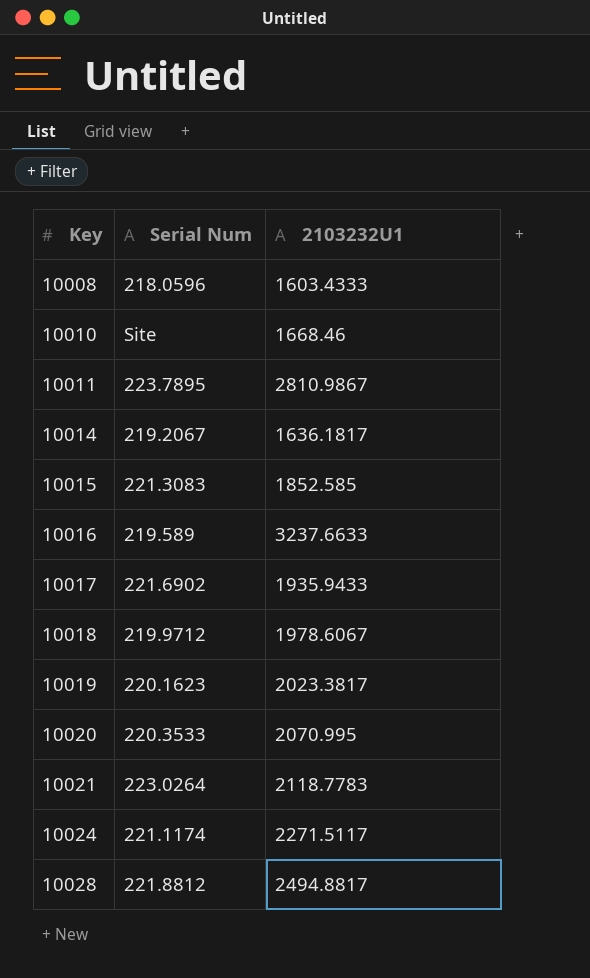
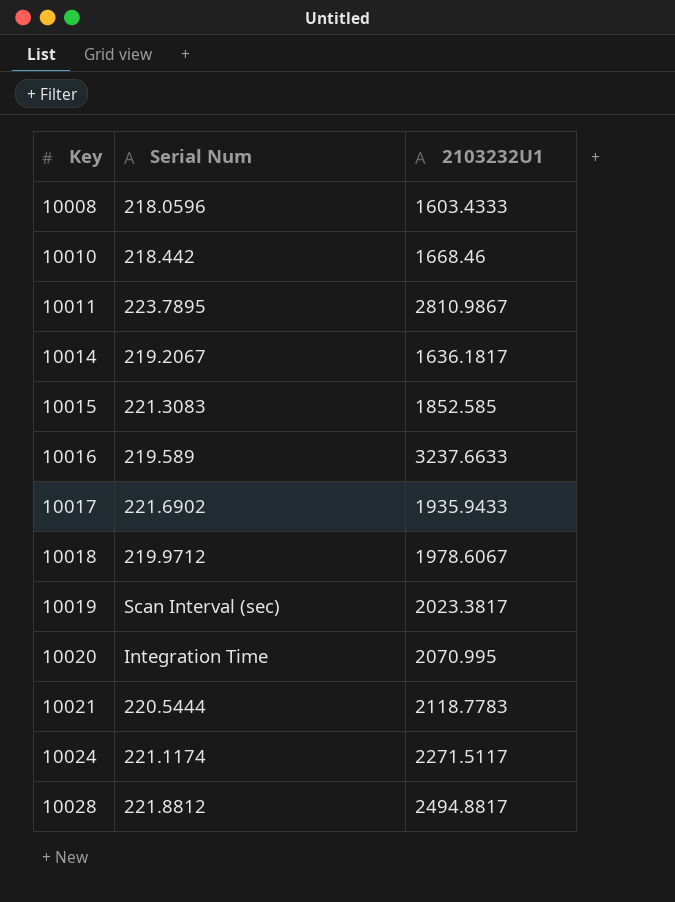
10010 | Serial Num: Site -> 218.442
10019 | Serial Num: 220.1623 -> Scan Interval (sec)
10020 | Serial Num: 220.3533 -> Integration Time
10021 | Serial Num: 223.0264 -> 220.5444

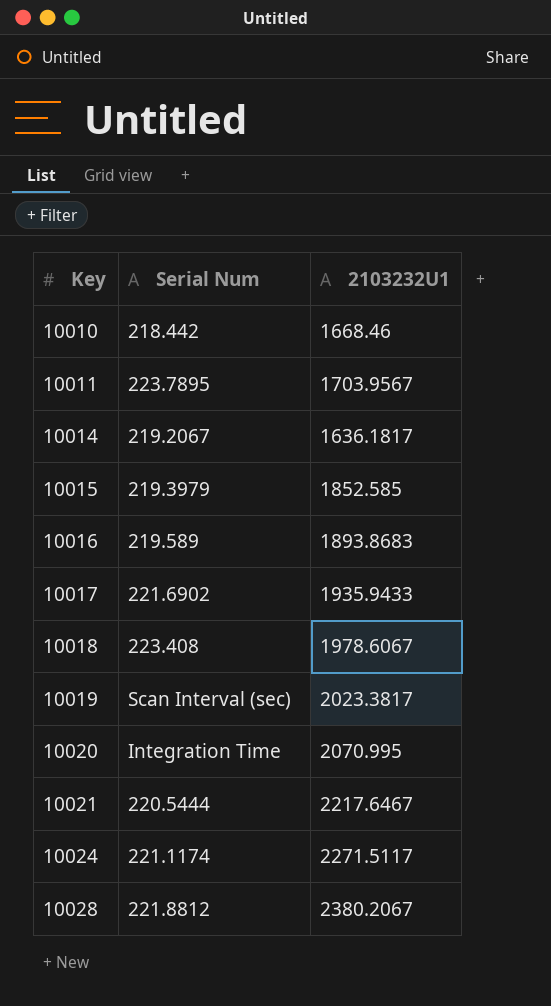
row 10008: 218.0596 | 1603.4333 -> none
10011 | 2103232U1: 2810.9867 -> 1703.9567
10015 | Serial Num: 221.3083 -> 219.3979
10016 | 2103232U1: 3237.6633 -> 1893.8683
10018 | Serial Num: 219.9712 -> 223.408
10021 | 2103232U1: 2118.7783 -> 2217.6467
10028 | 2103232U1: 2494.8817 -> 2380.2067

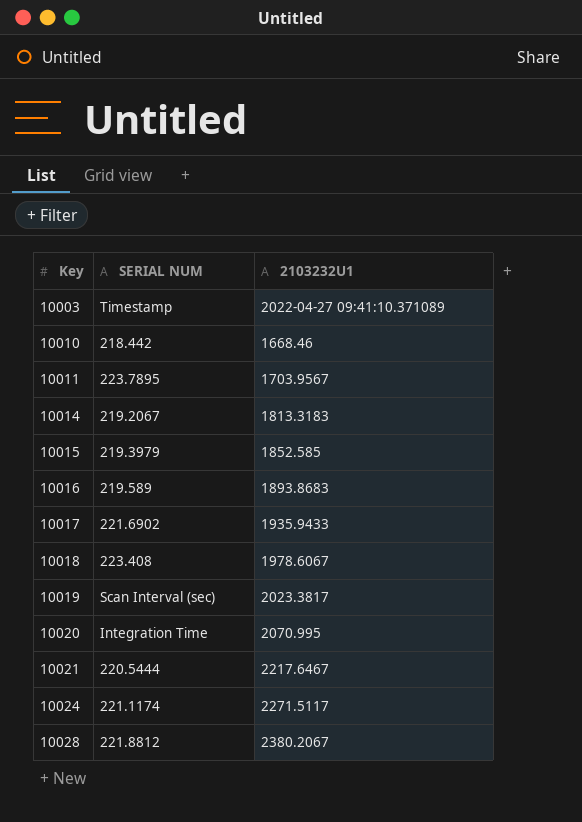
column name: Serial Num -> SERIAL NUM
row 10003: none -> Timestamp | 2022-04-27 09:41:10.371089
10014 | 2103232U1: 1636.1817 -> 1813.3183

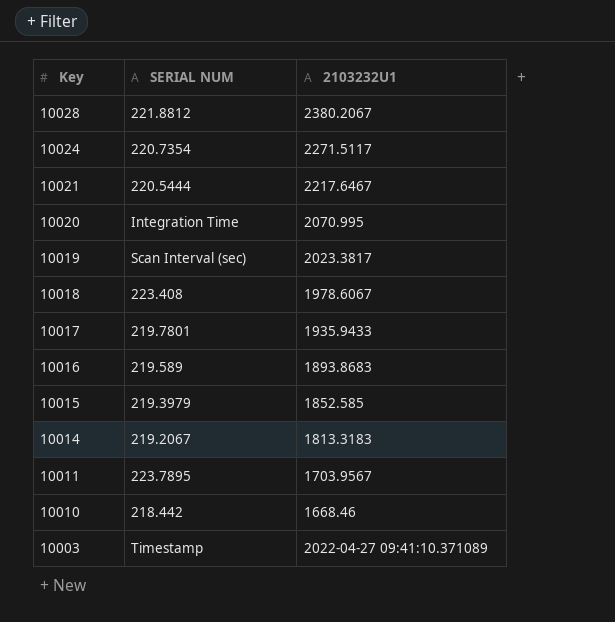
row order: Key ascending -> Key descending
10024 | SERIAL NUM: 221.1174 -> 220.7354
10017 | SERIAL NUM: 221.6902 -> 219.7801

